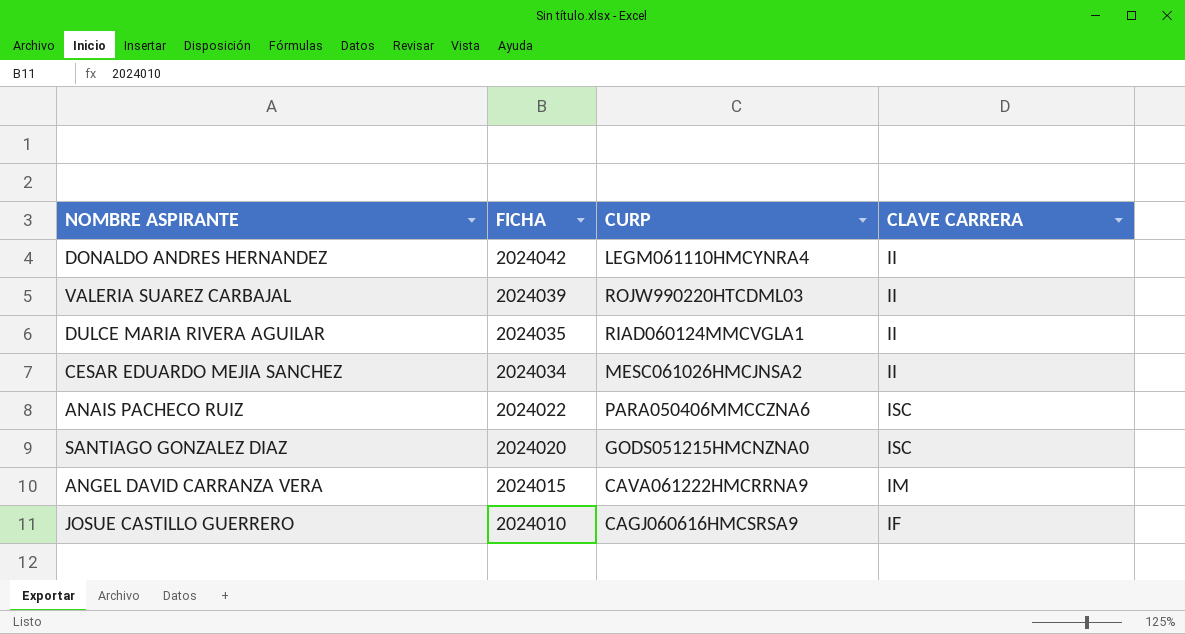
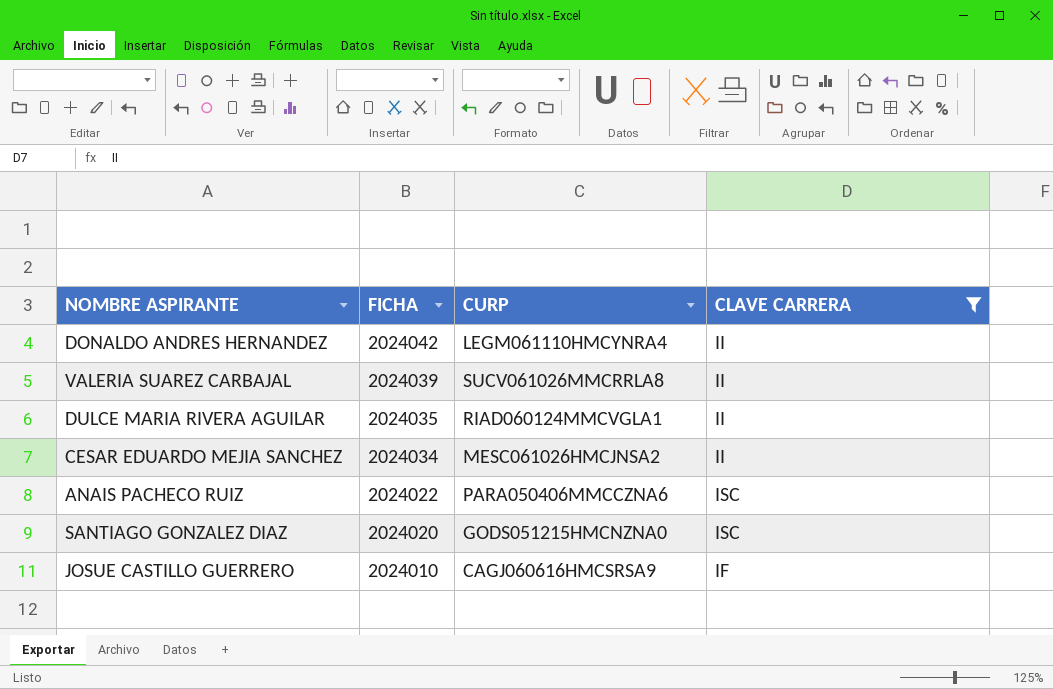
filter: none -> CLAVE CARRERA != IM
VALERIA SUAREZ CARBAJAL | CURP: ROJW990220HTCDML03 -> SUCV061026MMCRRLA8

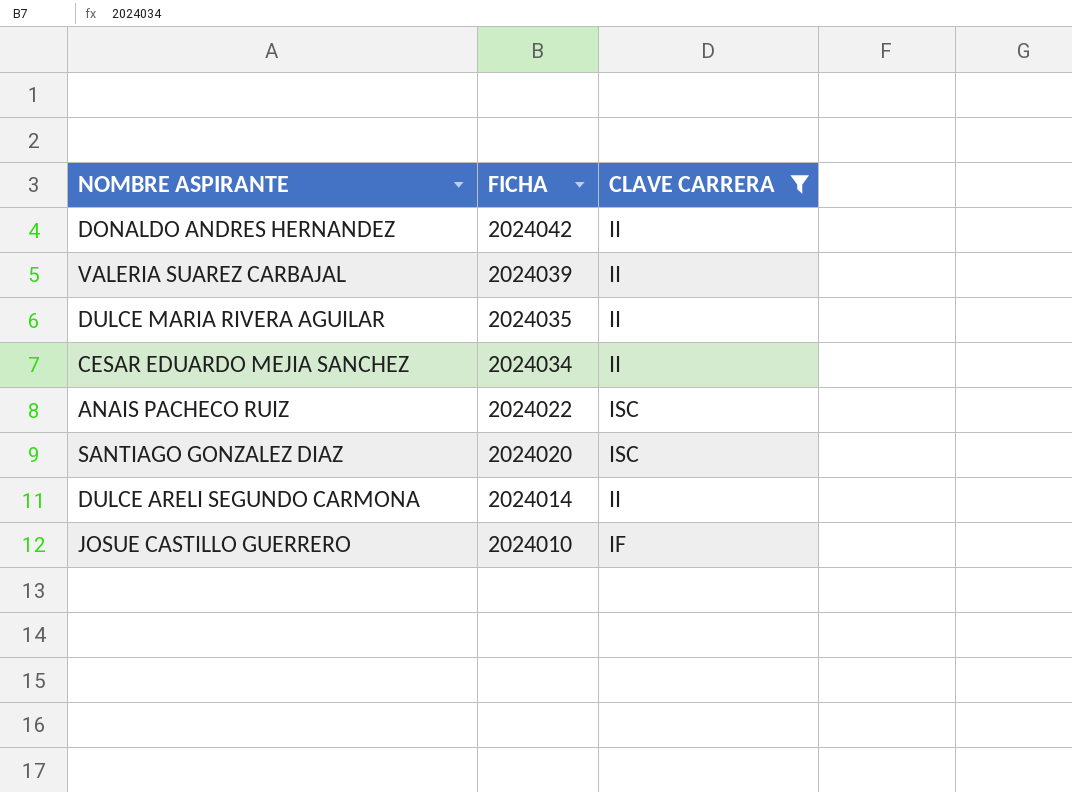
column CURP | position: 3 -> none
row DULCE ARELI SEGUNDO CARMONA: none -> 2024014 | II

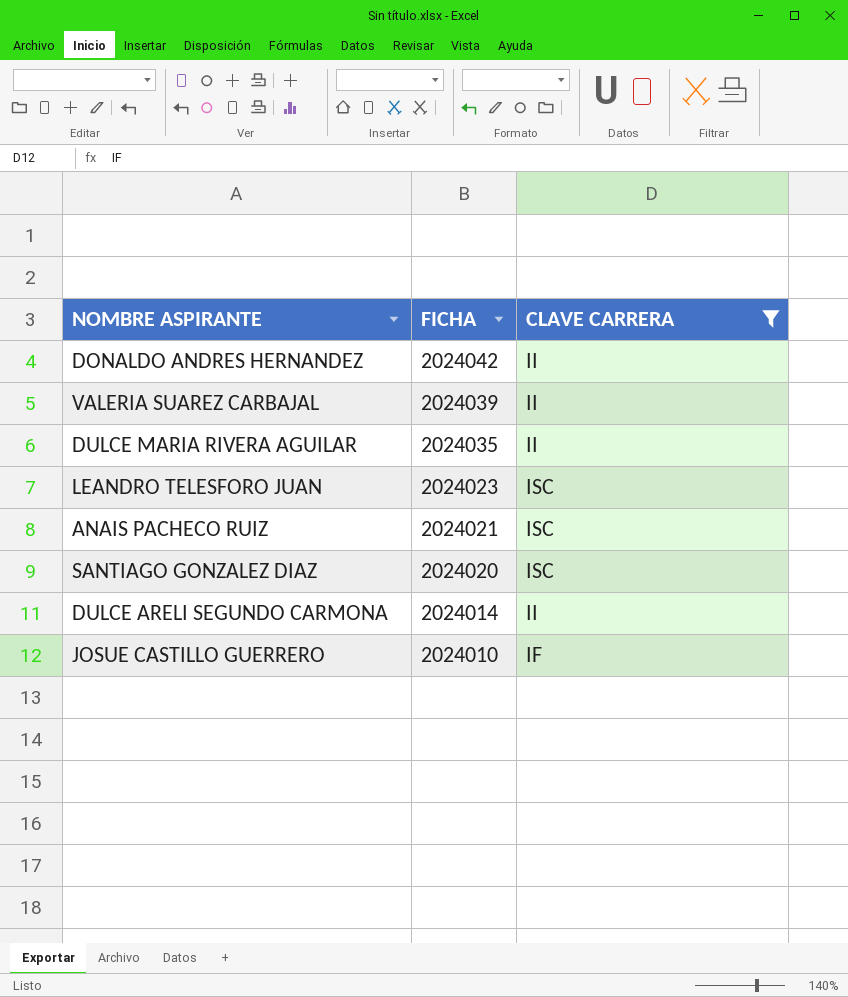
row CESAR EDUARDO MEJIA SANCHEZ: 2024034 | II -> none
row LEANDRO TELESFORO JUAN: none -> 2024023 | ISC
ANAIS PACHECO RUIZ | FICHA: 2024022 -> 2024021

